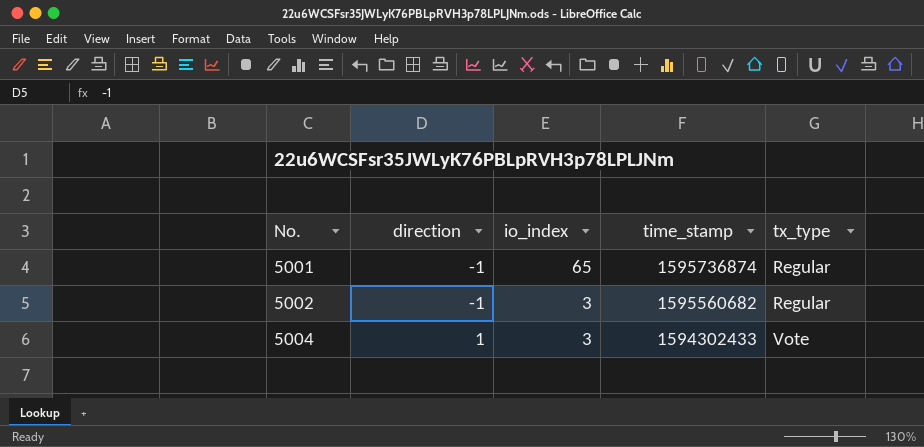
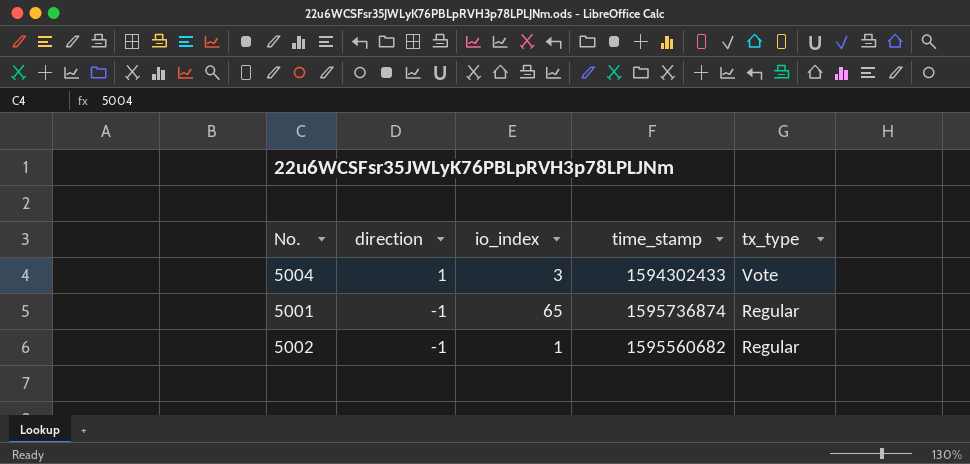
row order: No. ascending -> direction descending
5002 | io_index: 3 -> 1

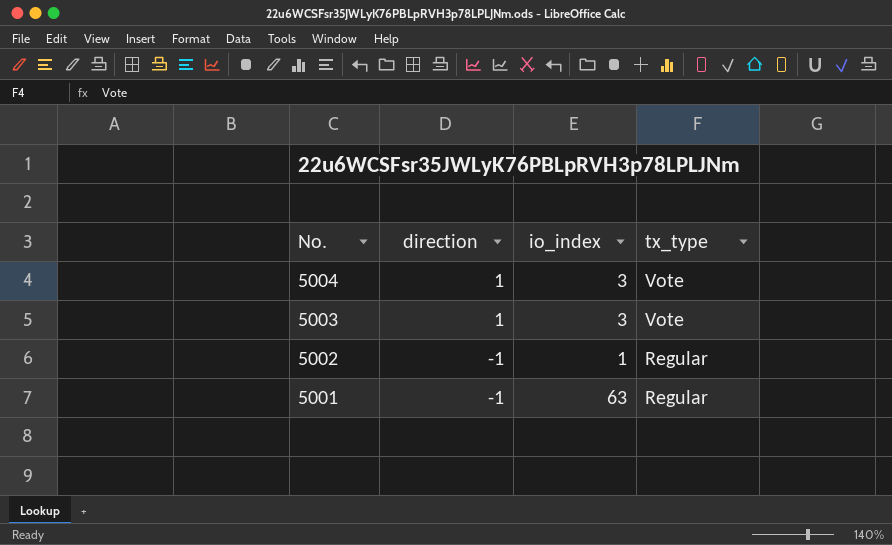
row order: direction descending -> No. descending
column time_stamp | position: 4 -> none
row 5003: none -> 1 | 3 | Vote
5001 | io_index: 65 -> 63

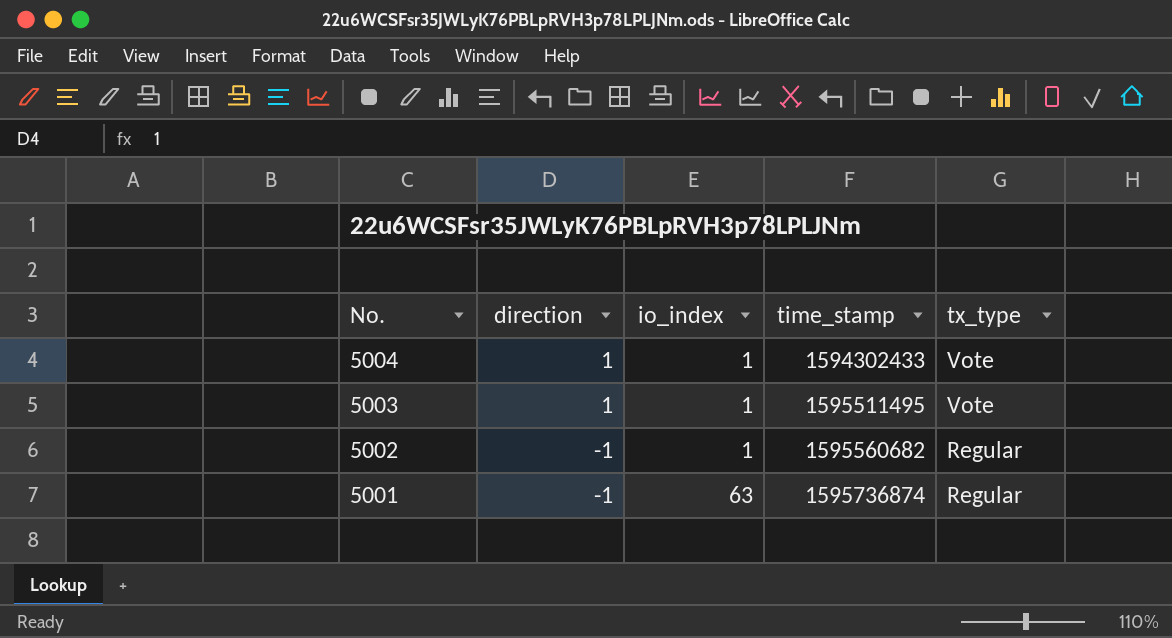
column time_stamp | position: none -> 4
5004 | io_index: 3 -> 1
5003 | io_index: 3 -> 1

